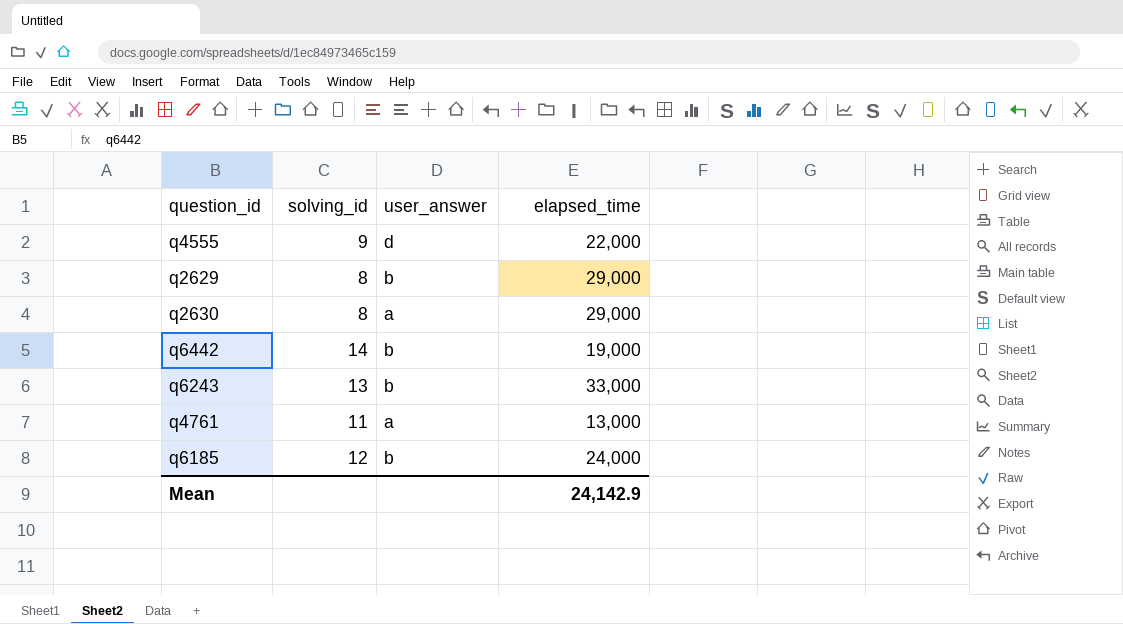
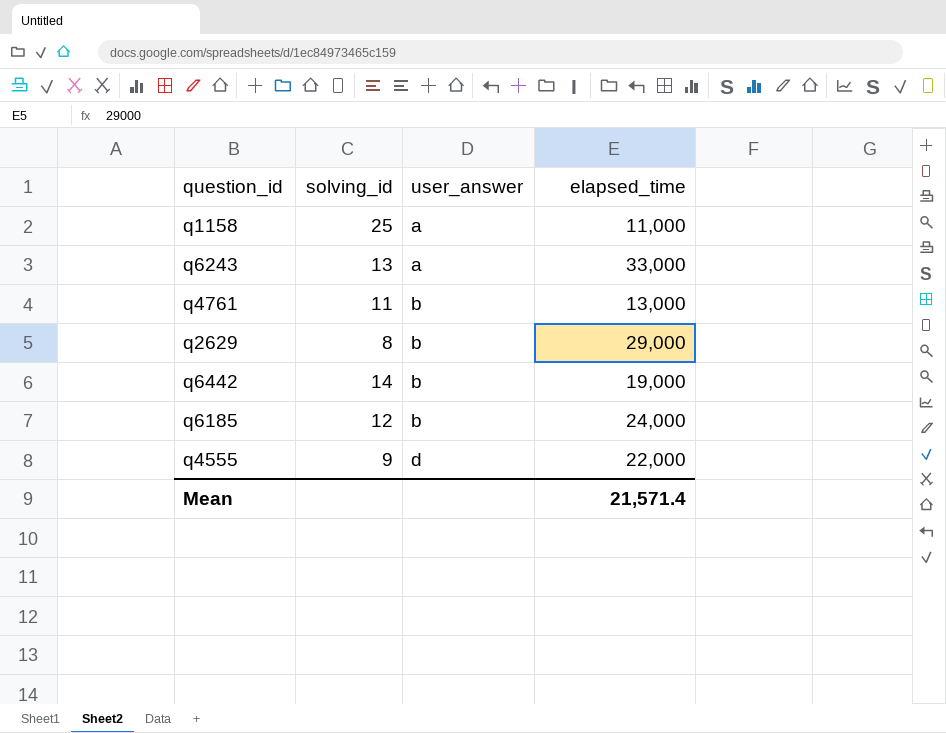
row order: none -> user_answer ascending
row q2630: 8 | a | 29,000 -> none
row q1158: none -> 25 | a | 11,000
q6243 | user_answer: b -> a
q4761 | user_answer: a -> b
Mean | elapsed_time: 24,142.9 -> 21,571.4

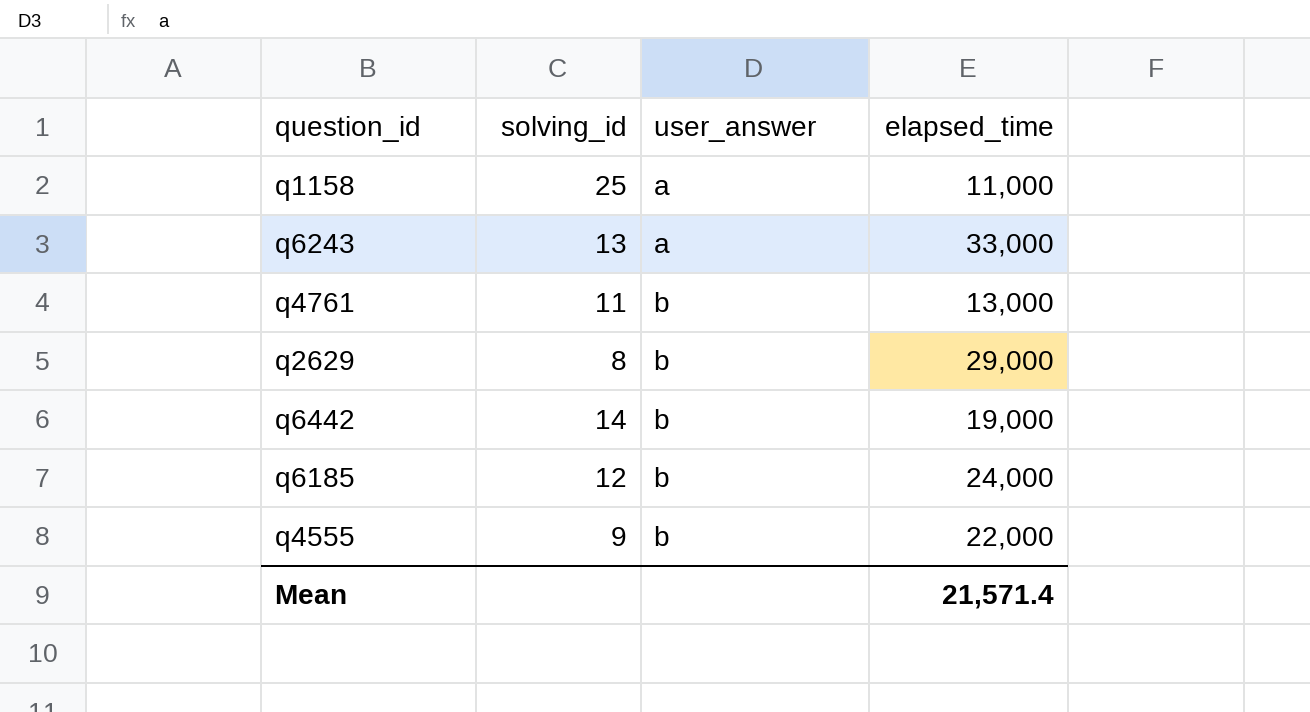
q4555 | user_answer: d -> b

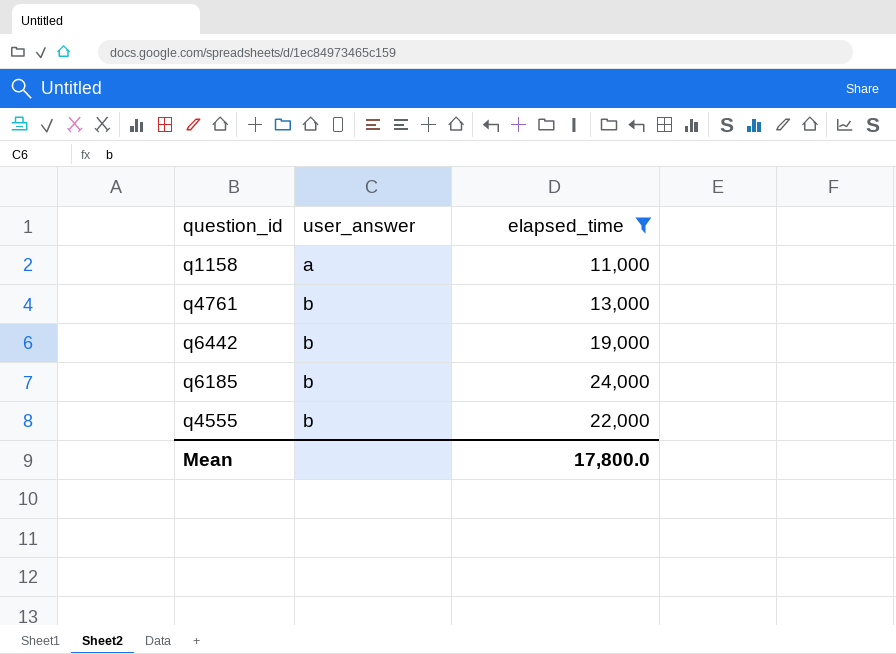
filter: none -> elapsed_time <= 24,000
column solving_id | position: 2 -> none
Mean | elapsed_time: 21,571.4 -> 17,800.0

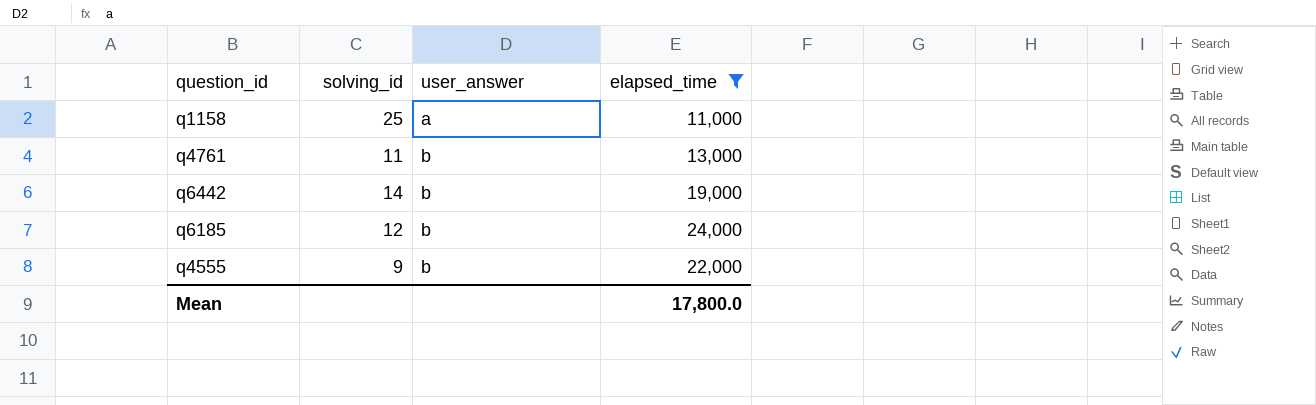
column solving_id | position: none -> 2

